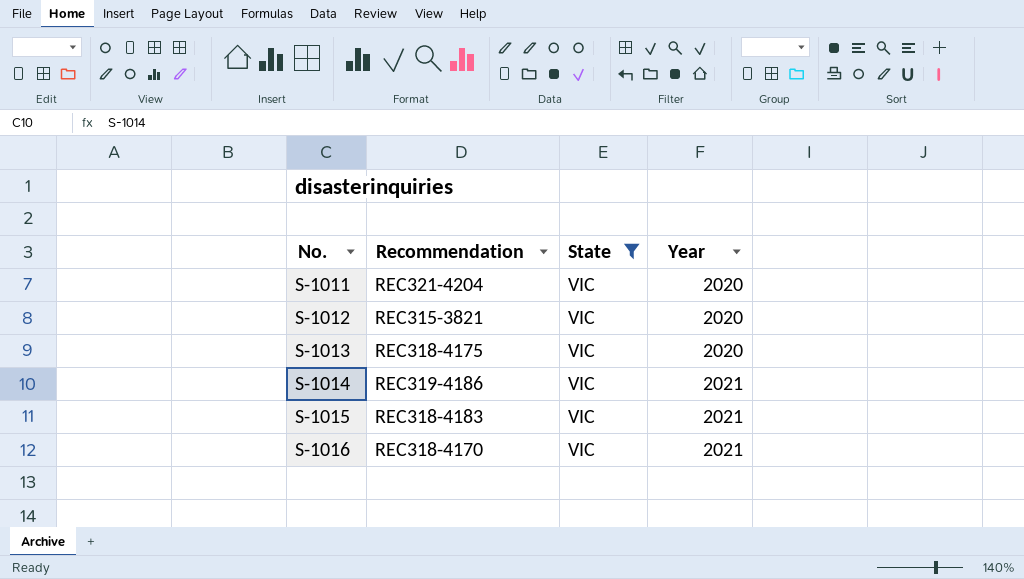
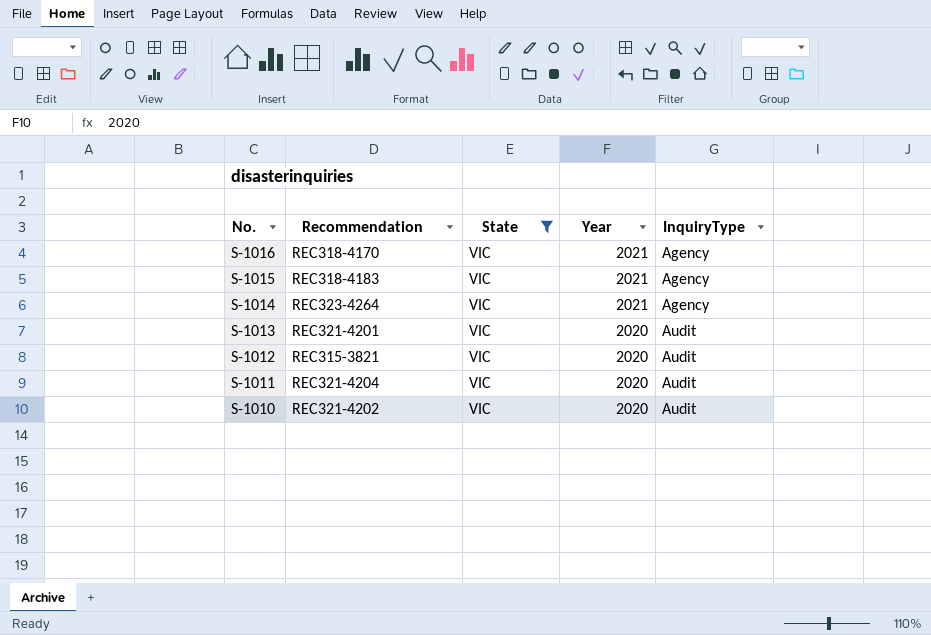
row order: No. ascending -> No. descending
column InquiryType | position: none -> 5
S-1014 | Recommendation: REC319-4186 -> REC323-4264
S-1013 | Recommendation: REC318-4175 -> REC321-4201
row S-1010: none -> REC321-4202 | VIC | 2020 | Audit

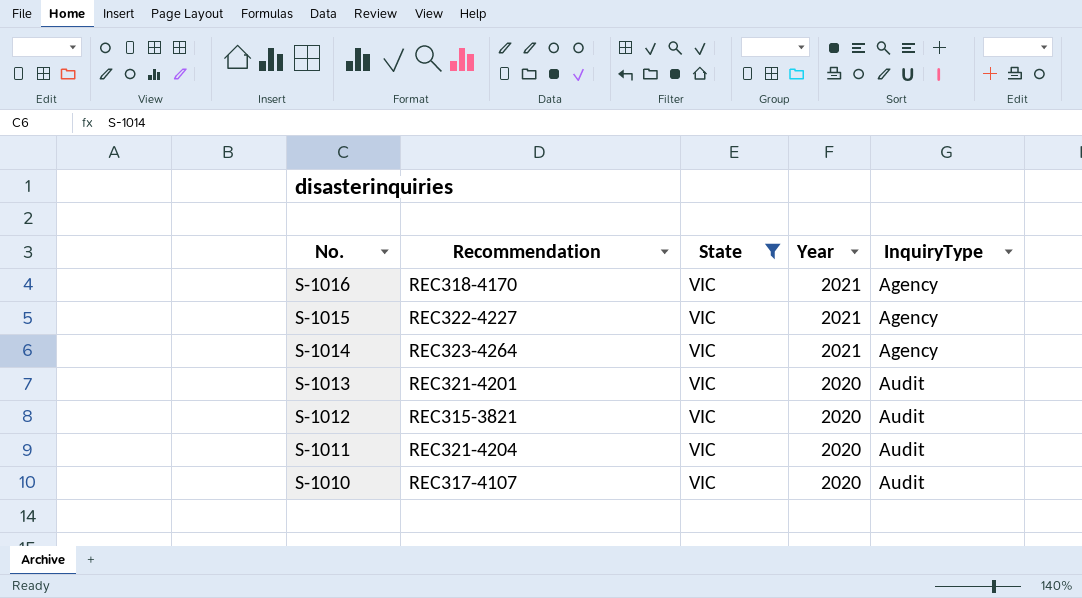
S-1015 | Recommendation: REC318-4183 -> REC322-4227
S-1010 | Recommendation: REC321-4202 -> REC317-4107

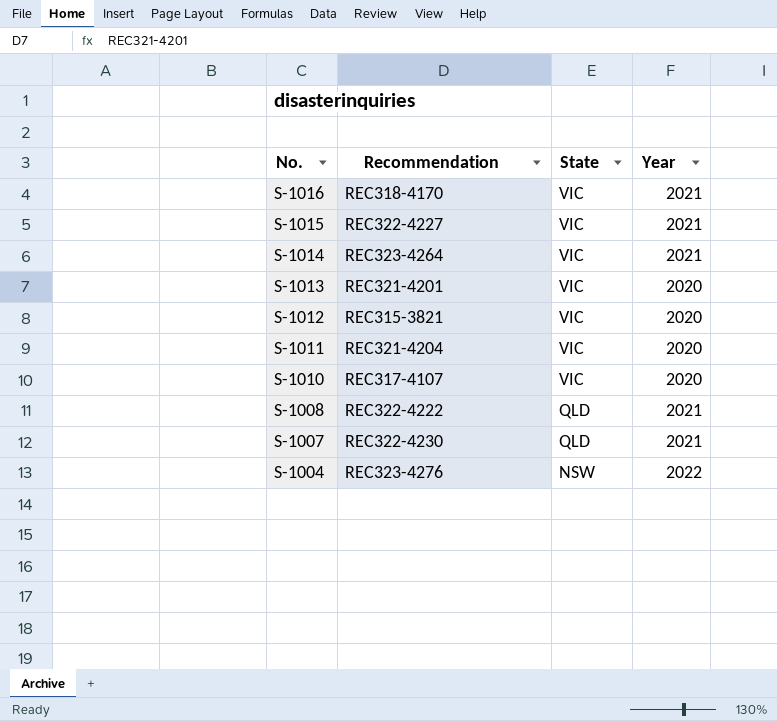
filter: State = VIC -> none
column InquiryType | position: 5 -> none

